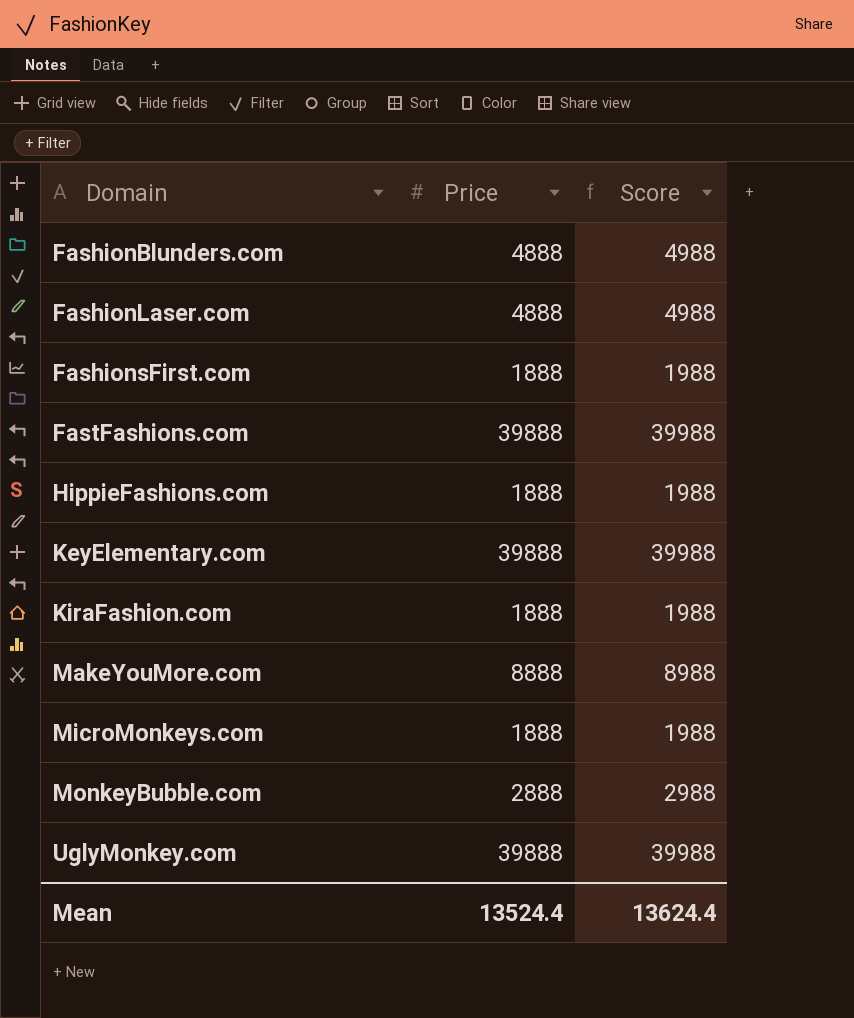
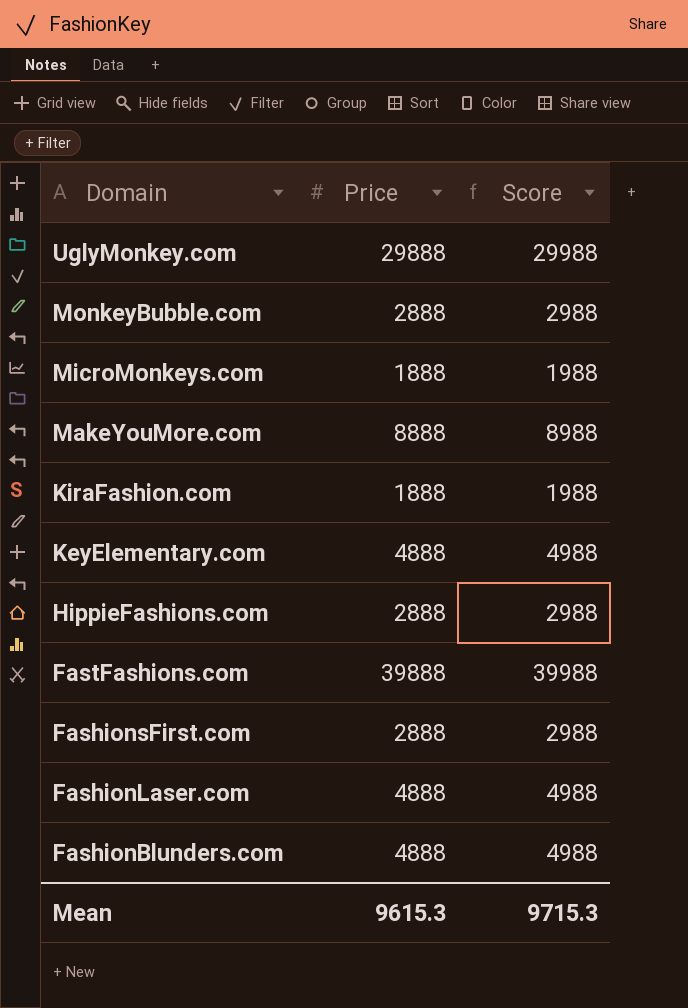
row order: Domain ascending -> Domain descending
UglyMonkey.com | Price: 39888 -> 29888
UglyMonkey.com | Score: 39988 -> 29988
KeyElementary.com | Price: 39888 -> 4888
KeyElementary.com | Score: 39988 -> 4988
HippieFashions.com | Price: 1888 -> 2888
HippieFashions.com | Score: 1988 -> 2988
FashionsFirst.com | Price: 1888 -> 2888
FashionsFirst.com | Score: 1988 -> 2988
Mean | Price: 13524.4 -> 9615.3
Mean | Score: 13624.4 -> 9715.3

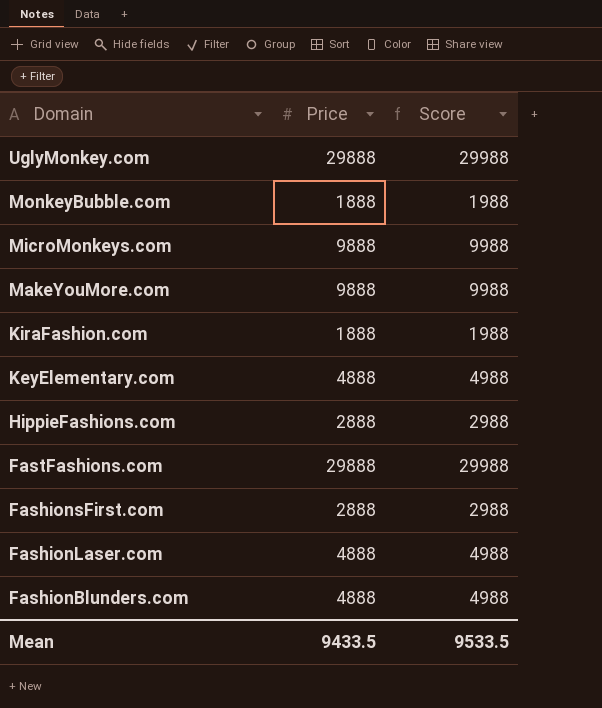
MonkeyBubble.com | Price: 2888 -> 1888
MonkeyBubble.com | Score: 2988 -> 1988
MicroMonkeys.com | Price: 1888 -> 9888
MicroMonkeys.com | Score: 1988 -> 9988
MakeYouMore.com | Price: 8888 -> 9888
MakeYouMore.com | Score: 8988 -> 9988
FastFashions.com | Price: 39888 -> 29888
FastFashions.com | Score: 39988 -> 29988
Mean | Price: 9615.3 -> 9433.5
Mean | Score: 9715.3 -> 9533.5

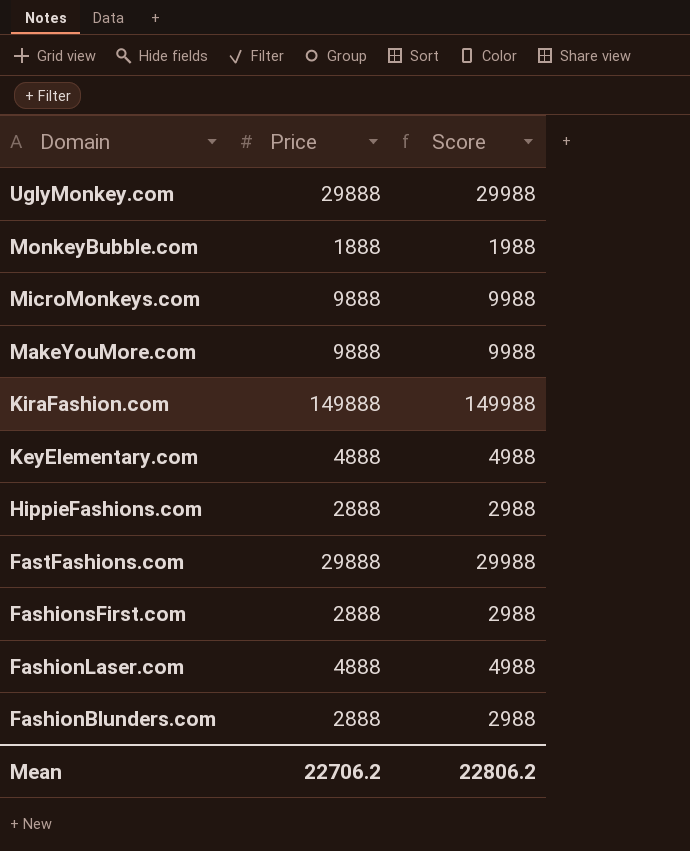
KiraFashion.com | Price: 1888 -> 149888
KiraFashion.com | Score: 1988 -> 149988
FashionBlunders.com | Price: 4888 -> 2888
FashionBlunders.com | Score: 4988 -> 2988
Mean | Price: 9433.5 -> 22706.2
Mean | Score: 9533.5 -> 22806.2

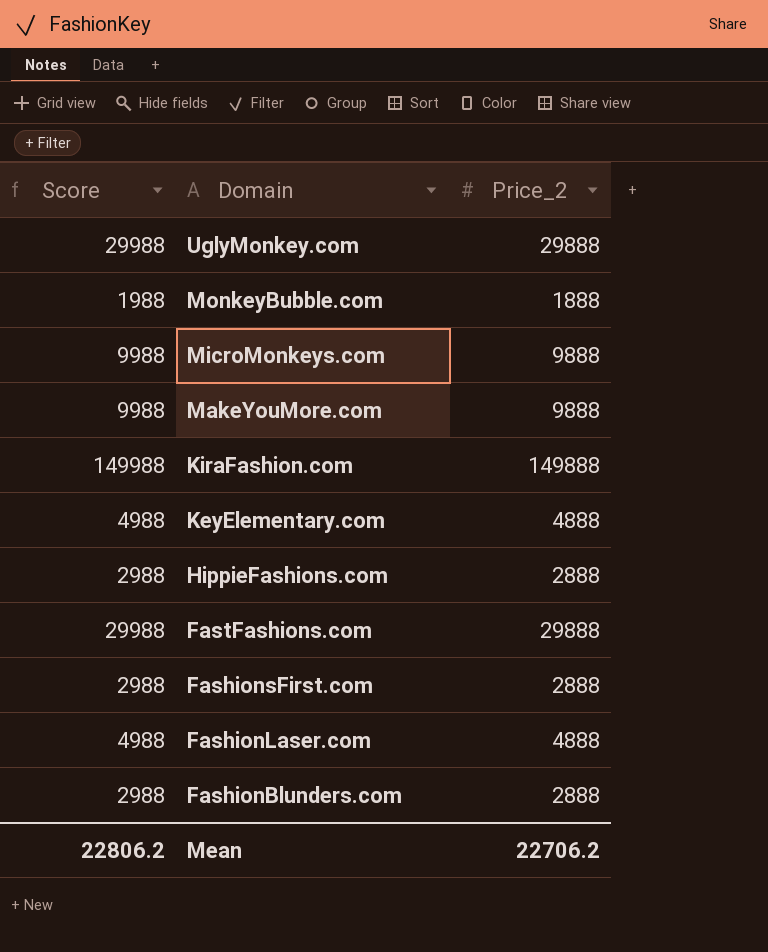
column Score | position: 3 -> 1
column name: Price -> Price_2

